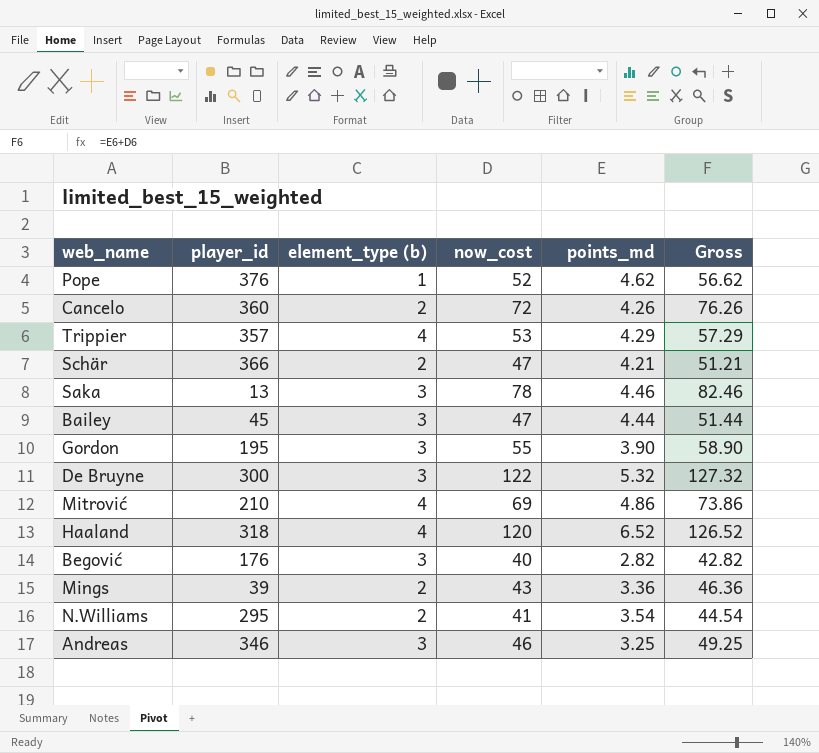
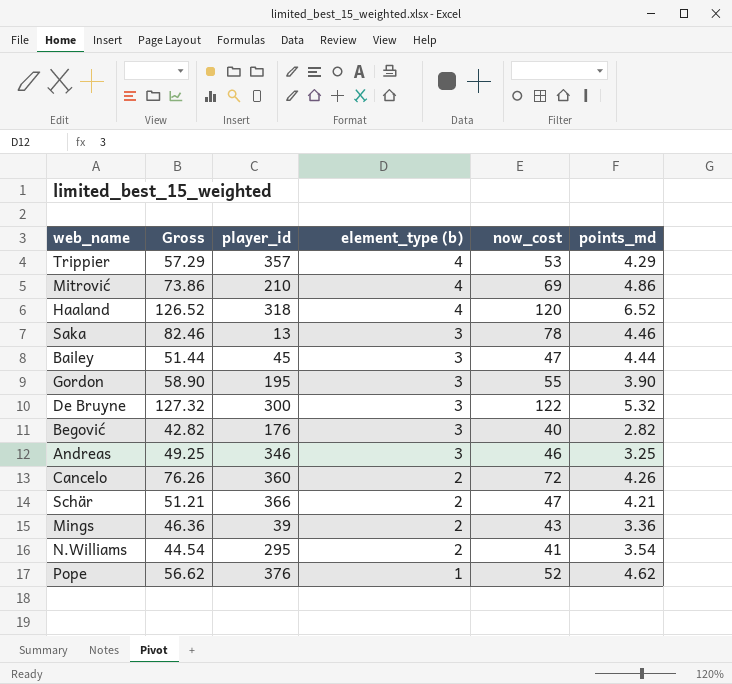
row order: none -> element_type (b) descending
column Gross | position: 6 -> 2

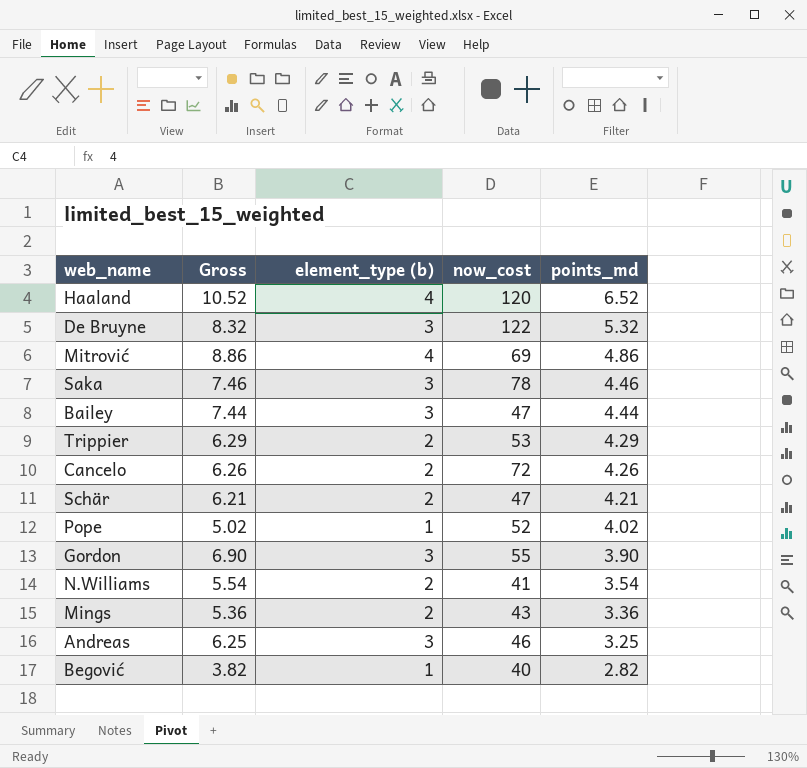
row order: element_type (b) descending -> points_md descending
column player_id | position: 3 -> none
column Gross | formula: [now_cost] + [points_md] -> [element_type (b)] + [points_md]
Trippier | element_type (b): 4 -> 2
Pope | points_md: 4.62 -> 4.02
Begović | element_type (b): 3 -> 1

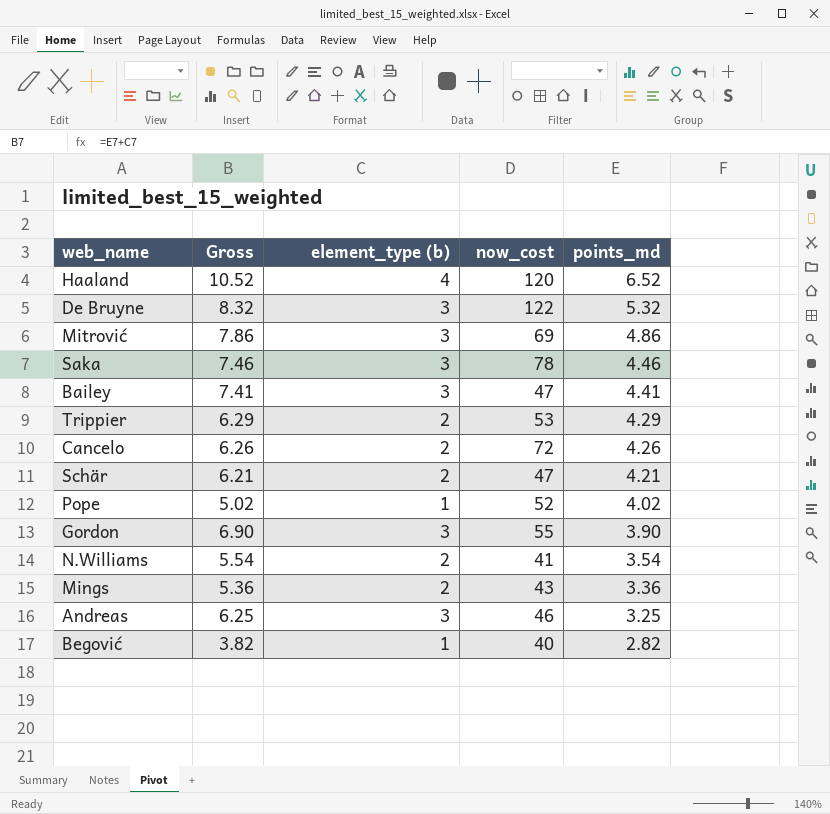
Mitrović | Gross: 8.86 -> 7.86
Mitrović | element_type (b): 4 -> 3
Bailey | Gross: 7.44 -> 7.41
Bailey | points_md: 4.44 -> 4.41

